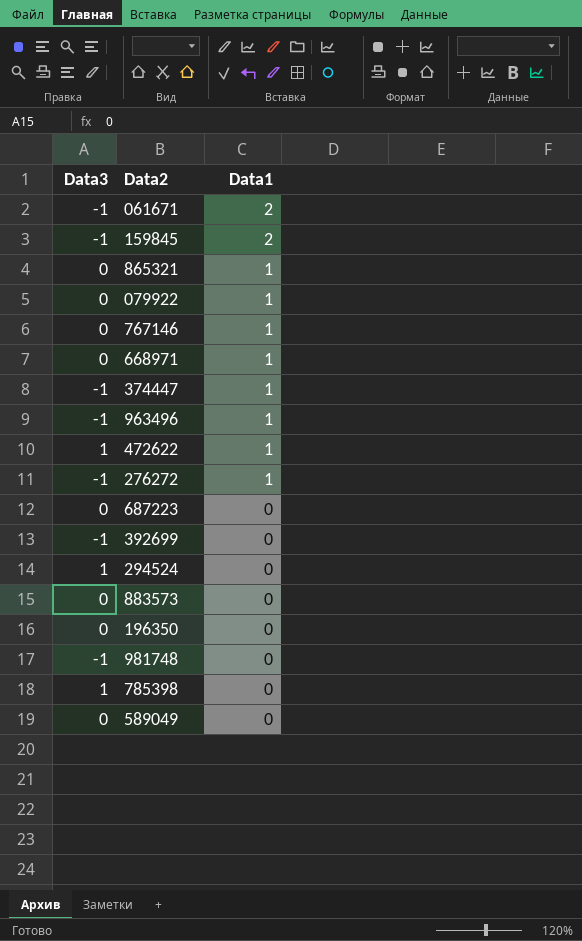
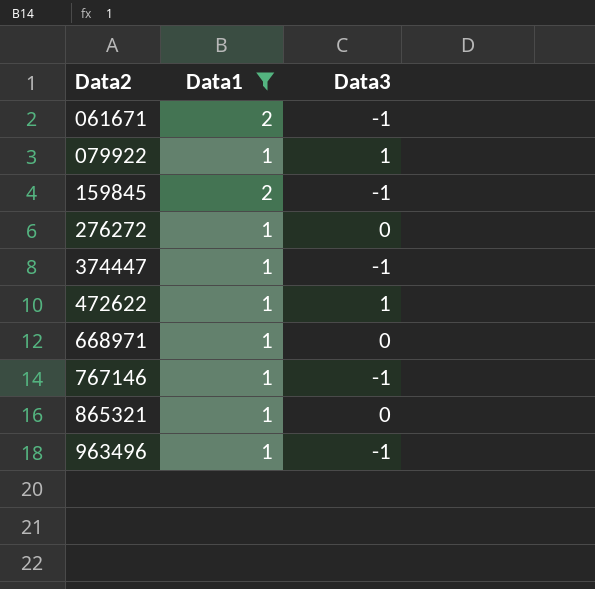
filter: none -> Data1 != 0
row order: Data1 descending -> Data2 ascending
column Data3 | position: 1 -> 3
079922 | Data3: 0 -> 1
276272 | Data3: -1 -> 0
767146 | Data3: 0 -> -1

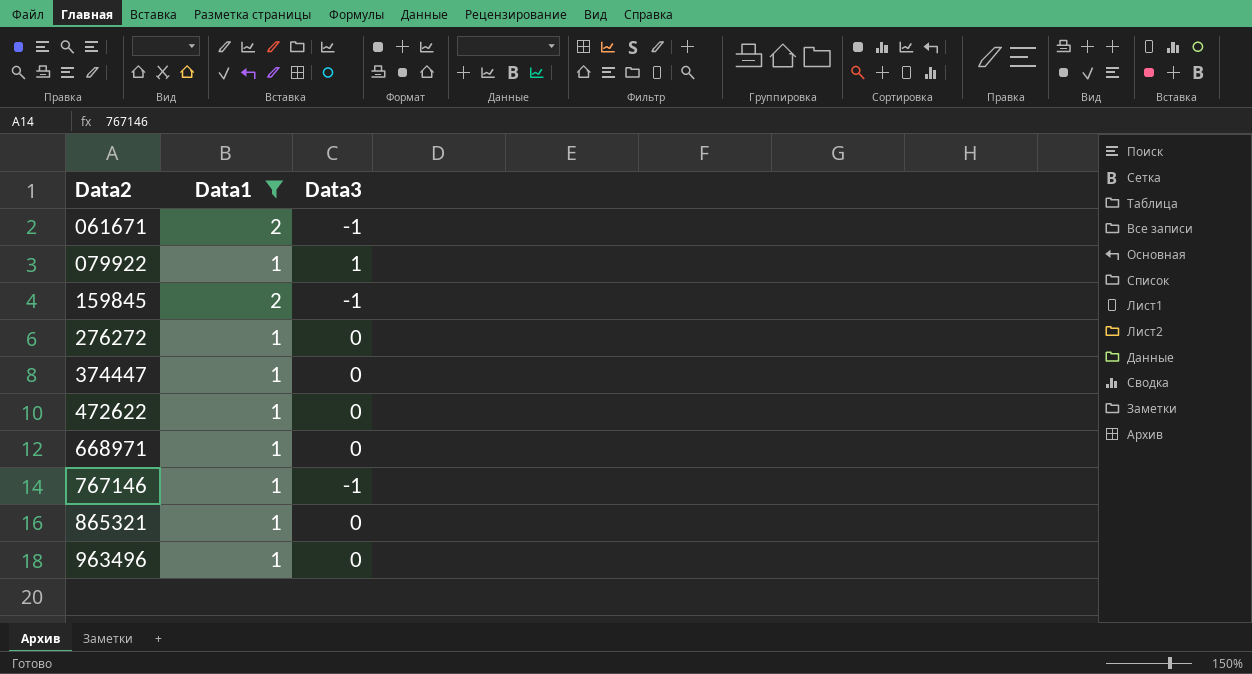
374447 | Data3: -1 -> 0
472622 | Data3: 1 -> 0
963496 | Data3: -1 -> 0

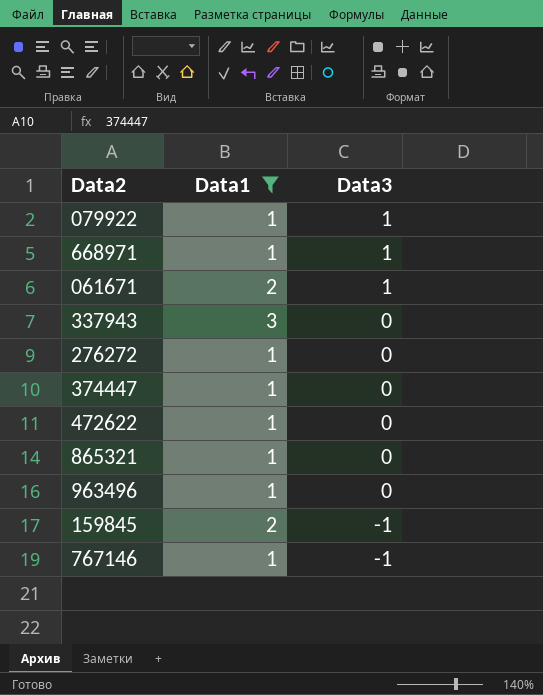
row order: Data2 ascending -> Data3 descending
668971 | Data3: 0 -> 1
061671 | Data3: -1 -> 1
row 337943: none -> 3 | 0

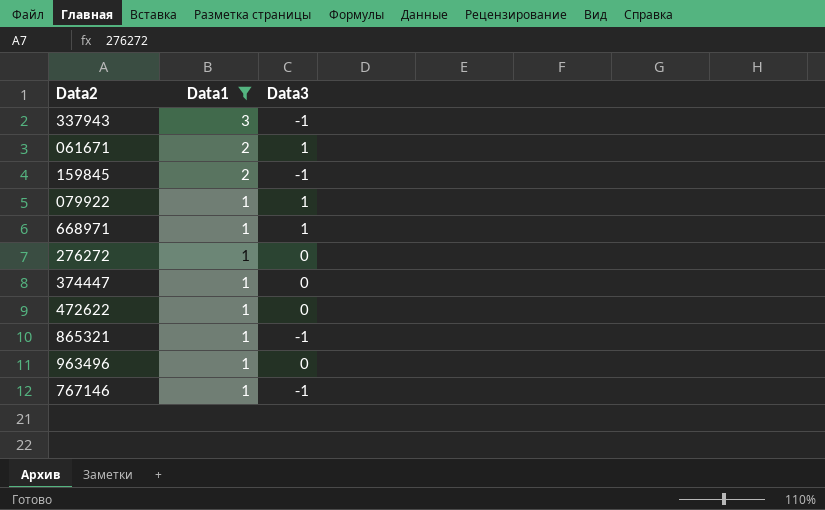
row order: Data3 descending -> Data1 descending
337943 | Data3: 0 -> -1
865321 | Data3: 0 -> -1

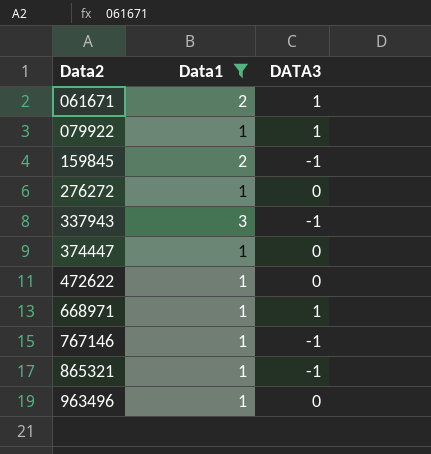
row order: Data1 descending -> Data2 ascending
column name: Data3 -> DATA3

